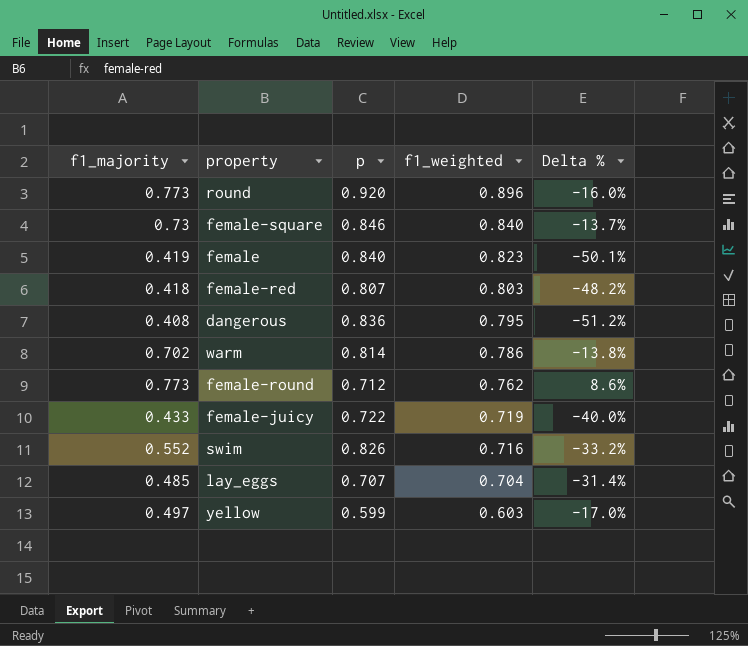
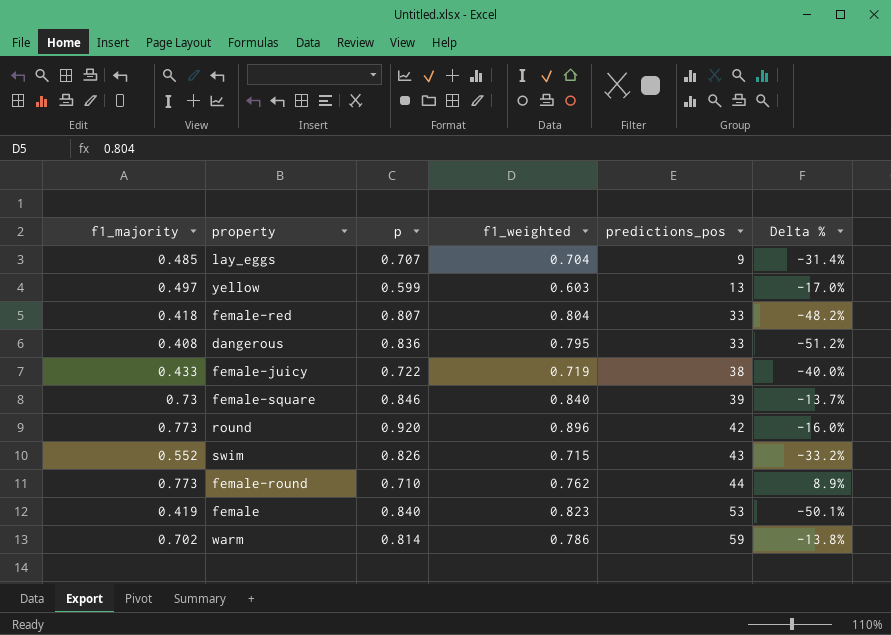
row order: f1_weighted descending -> predictions_pos ascending
column predictions_pos | position: none -> 5
female-red | f1_weighted: 0.803 -> 0.804
swim | f1_weighted: 0.716 -> 0.715
female-round | p: 0.712 -> 0.710
female-round | Delta %: 8.6% -> 8.9%

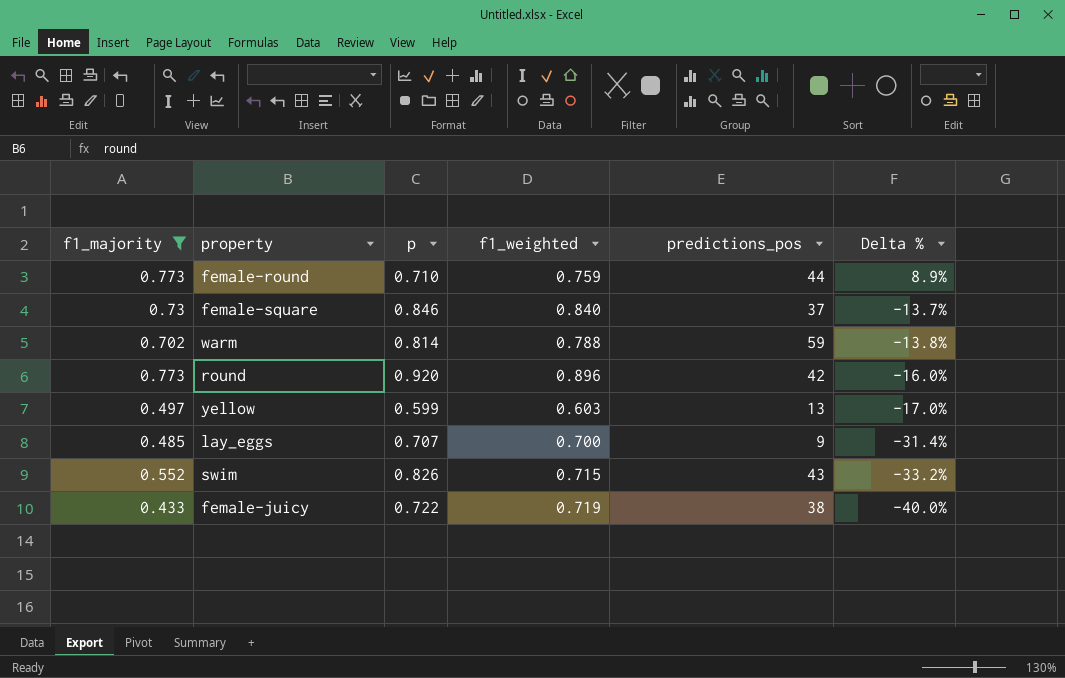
filter: none -> f1_majority >= 0.433
row order: predictions_pos ascending -> Delta % descending
female-round | f1_weighted: 0.762 -> 0.759
female-square | predictions_pos: 39 -> 37
warm | f1_weighted: 0.786 -> 0.788
lay_eggs | f1_weighted: 0.704 -> 0.700

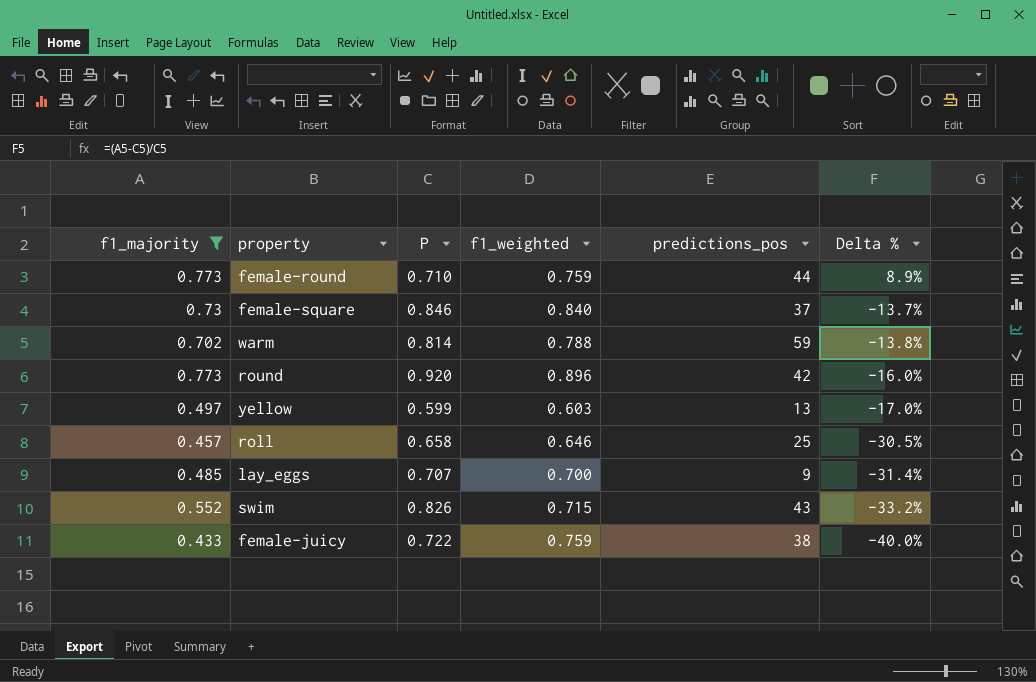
column name: p -> P
row roll: none -> 0.457 | 0.658 | 0.646 | 25 | -30.5%
female-juicy | f1_weighted: 0.719 -> 0.759

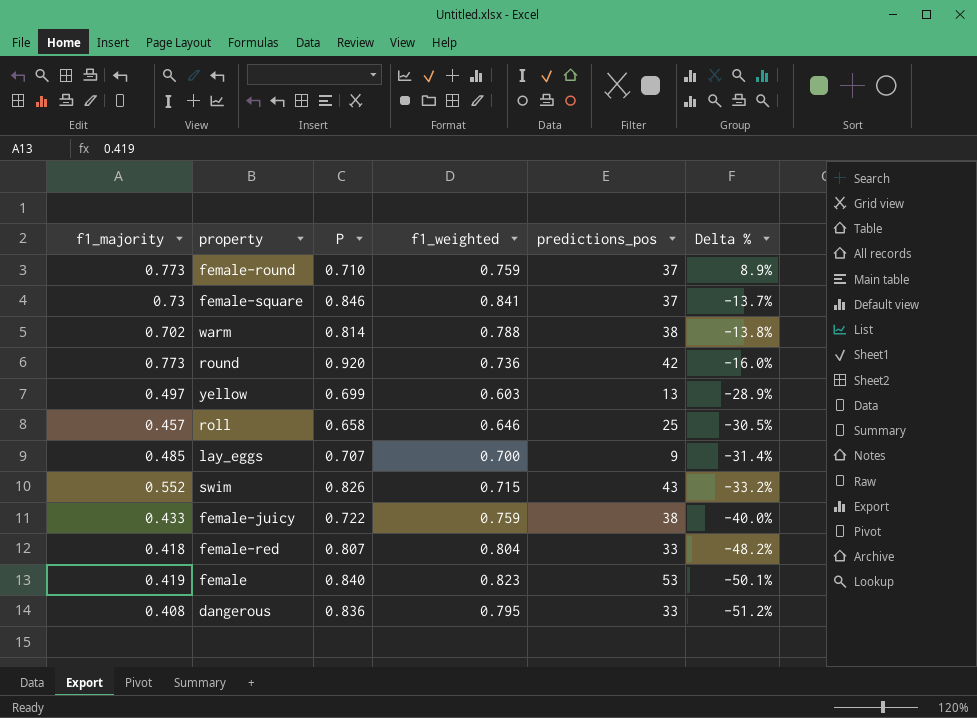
filter: f1_majority >= 0.433 -> none
female-round | predictions_pos: 44 -> 37
female-square | f1_weighted: 0.840 -> 0.841
warm | predictions_pos: 59 -> 38
round | f1_weighted: 0.896 -> 0.736
yellow | P: 0.599 -> 0.699
yellow | Delta %: -17.0% -> -28.9%

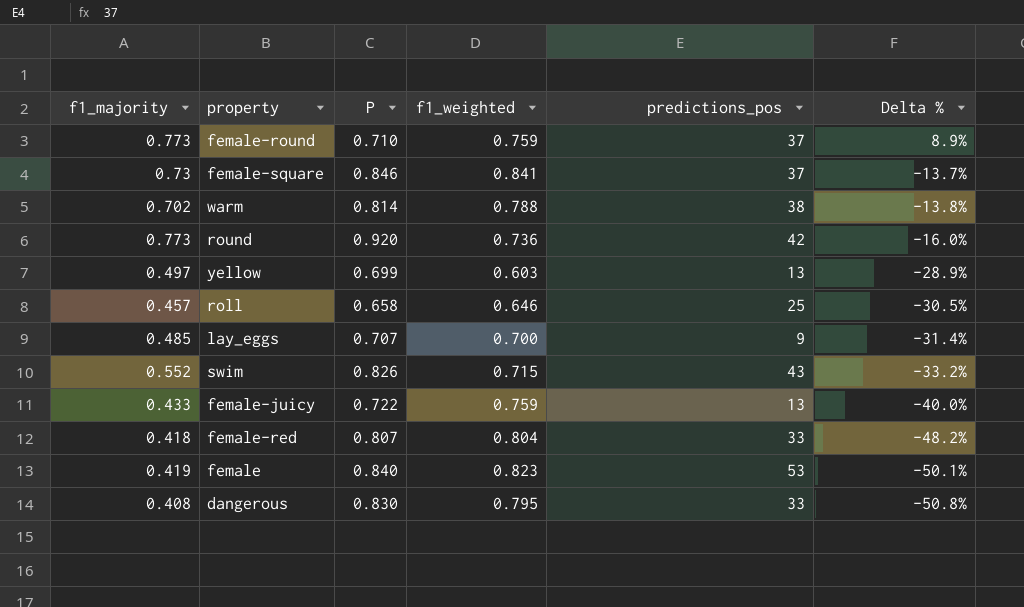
female-juicy | predictions_pos: 38 -> 13
dangerous | P: 0.836 -> 0.830
dangerous | Delta %: -51.2% -> -50.8%

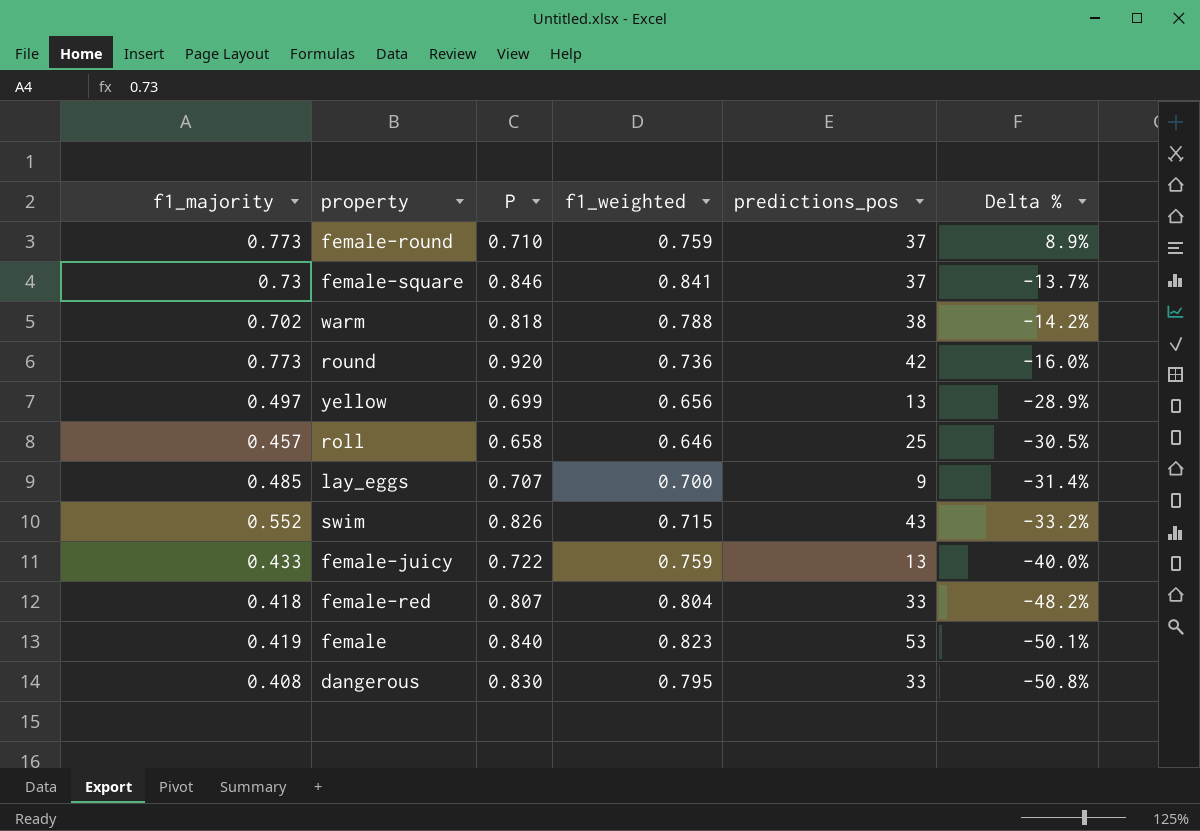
warm | P: 0.814 -> 0.818
warm | Delta %: -13.8% -> -14.2%
yellow | f1_weighted: 0.603 -> 0.656

